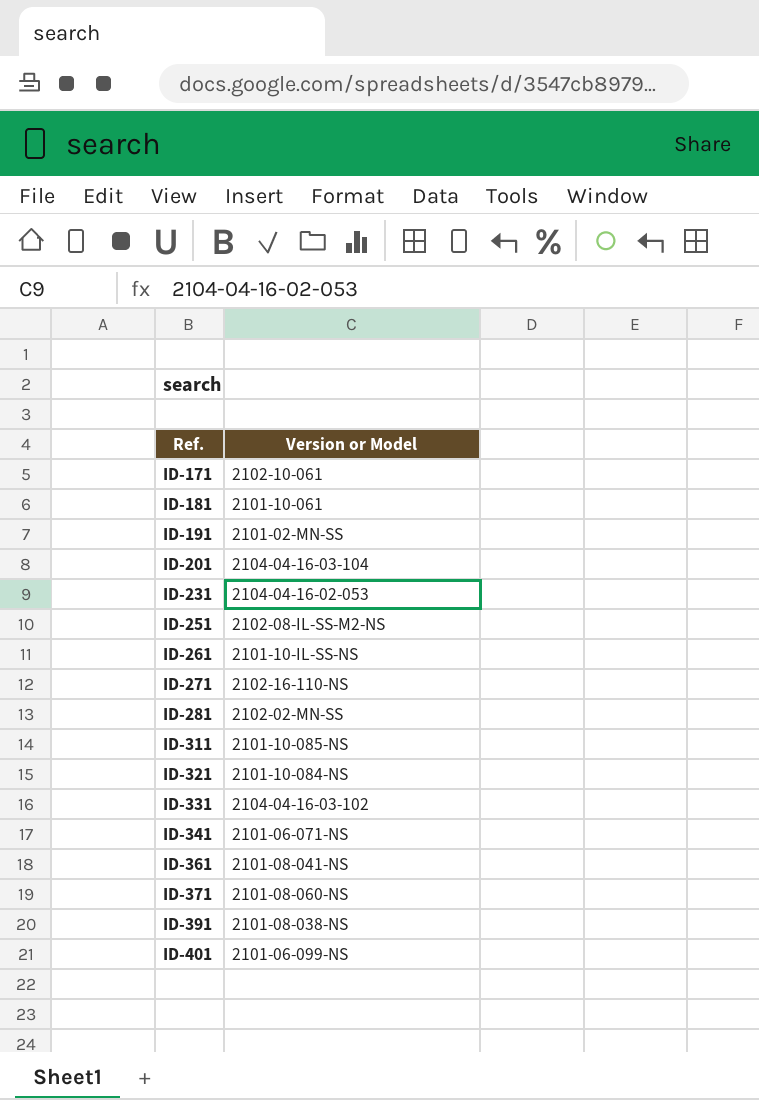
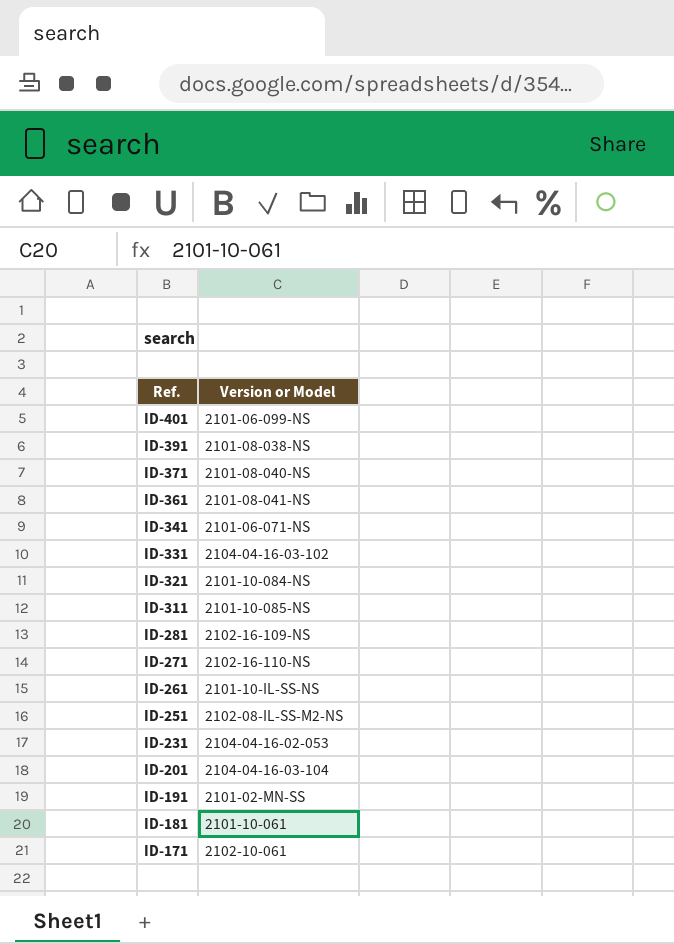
row order: Ref. ascending -> Ref. descending
ID-371 | Version or Model: 2101-08-060-NS -> 2101-08-040-NS
ID-281 | Version or Model: 2102-02-MN-SS -> 2102-16-109-NS

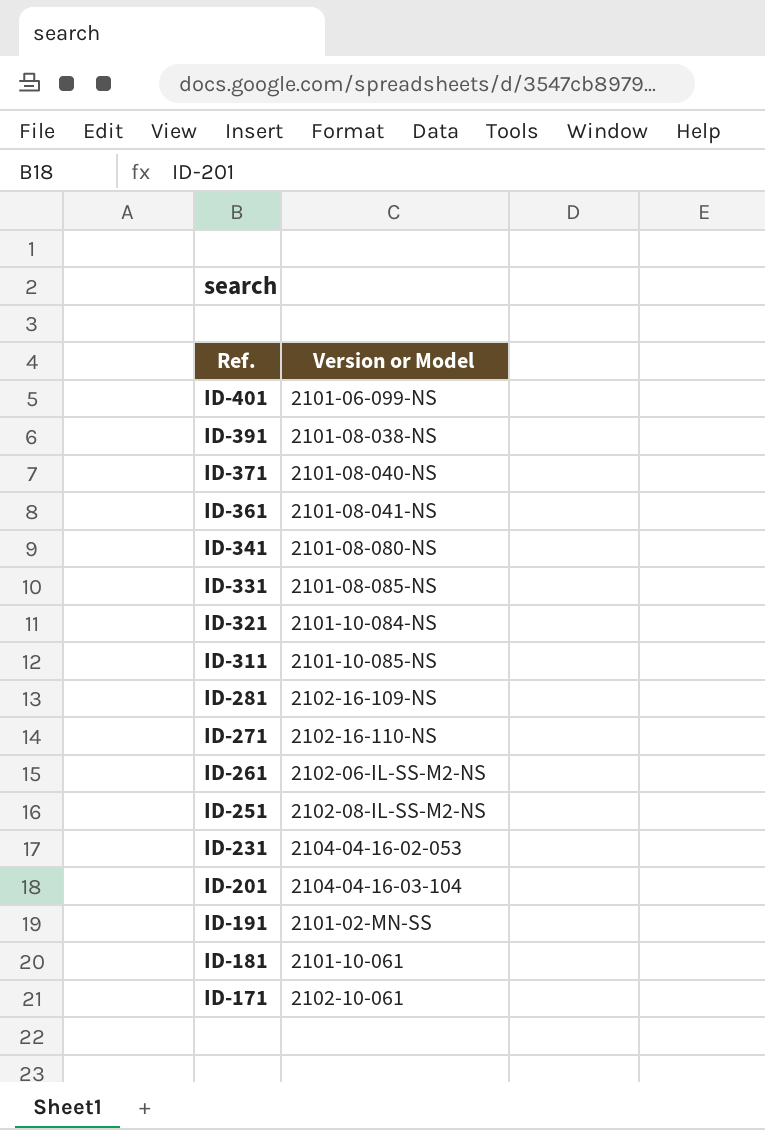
ID-341 | Version or Model: 2101-06-071-NS -> 2101-08-080-NS
ID-331 | Version or Model: 2104-04-16-03-102 -> 2101-08-085-NS
ID-261 | Version or Model: 2101-10-IL-SS-NS -> 2102-06-IL-SS-M2-NS

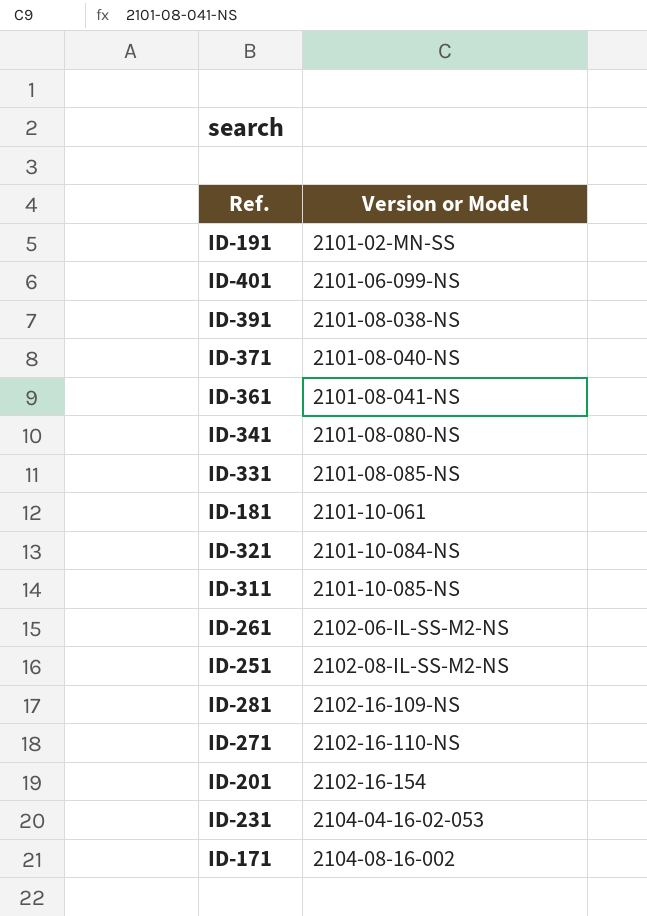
row order: Ref. descending -> Version or Model ascending
ID-201 | Version or Model: 2104-04-16-03-104 -> 2102-16-154
ID-171 | Version or Model: 2102-10-061 -> 2104-08-16-002

